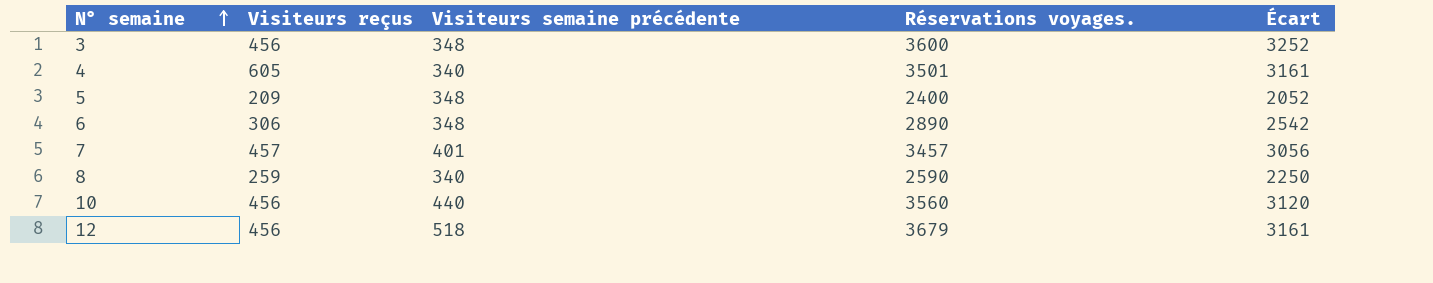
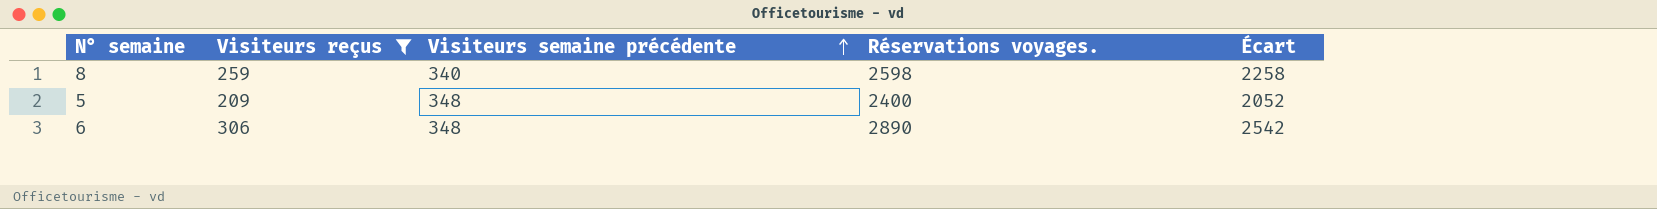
filter: none -> Visiteurs reçus <= 306
row order: N° semaine ascending -> Visiteurs semaine précédente ascending
8 | Réservations voyages.: 2590 -> 2598
8 | Écart: 2250 -> 2258

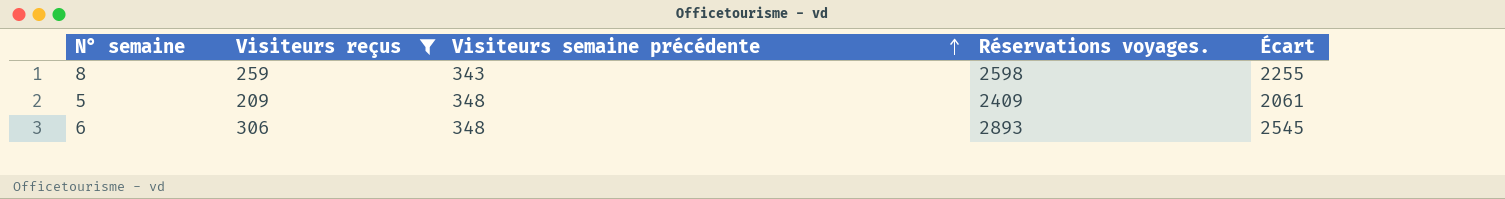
8 | Visiteurs semaine précédente: 340 -> 343
8 | Écart: 2258 -> 2255
5 | Réservations voyages.: 2400 -> 2409
5 | Écart: 2052 -> 2061
6 | Réservations voyages.: 2890 -> 2893
6 | Écart: 2542 -> 2545

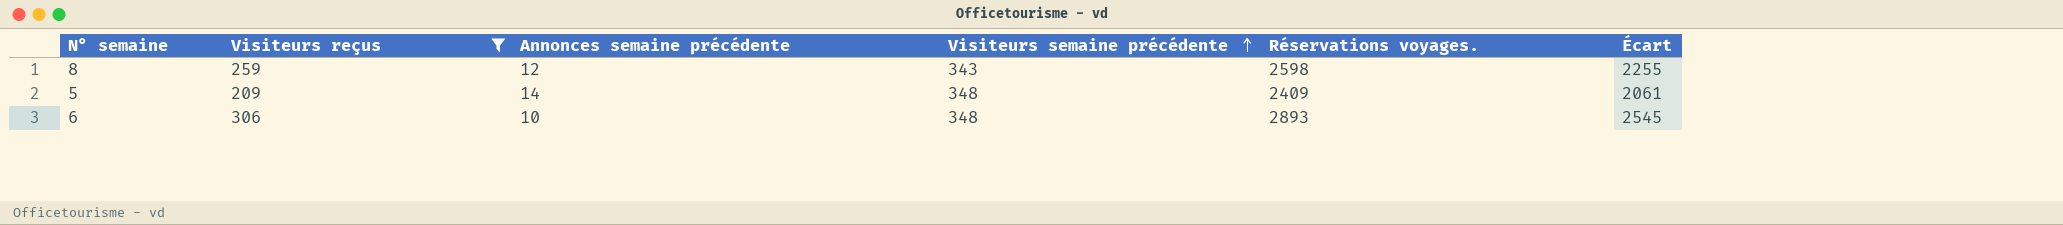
column Annonces semaine précédente | position: none -> 3

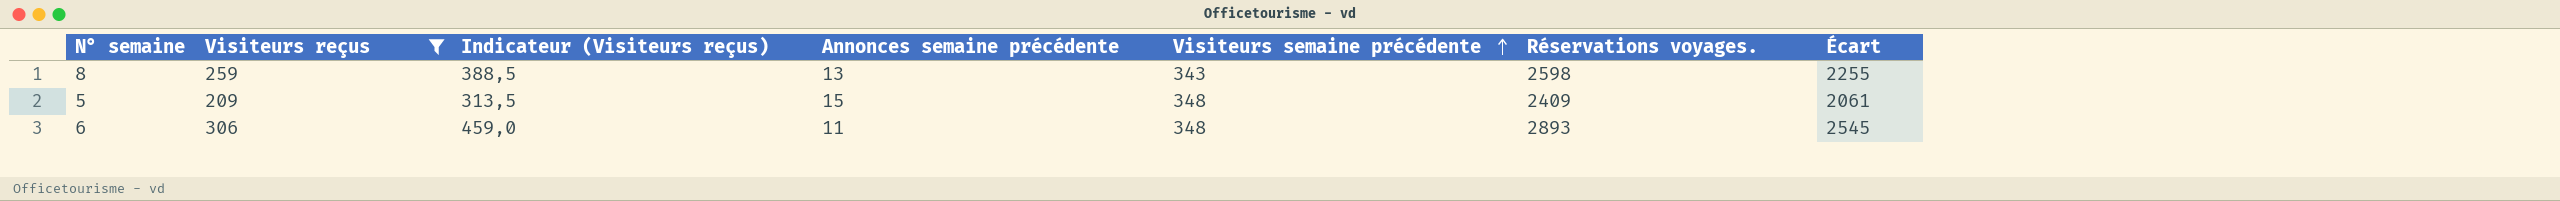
column Indicateur (Visiteurs reçus) | formula: none -> [Visiteurs reçus] * 1,5
8 | Annonces semaine précédente: 12 -> 13
5 | Annonces semaine précédente: 14 -> 15
6 | Annonces semaine précédente: 10 -> 11

